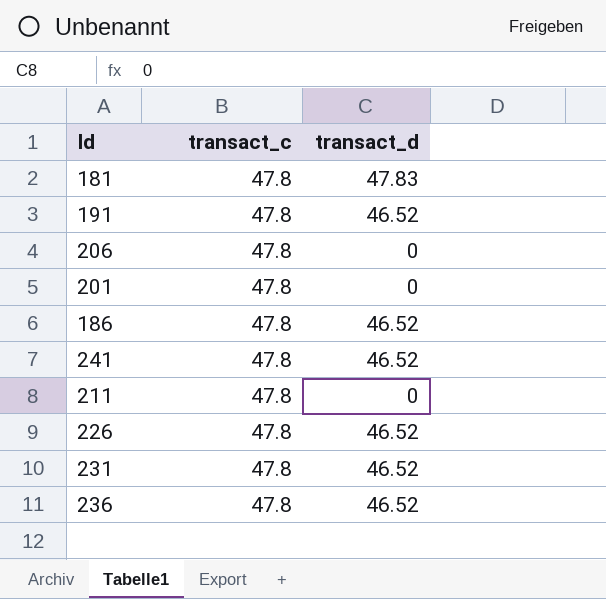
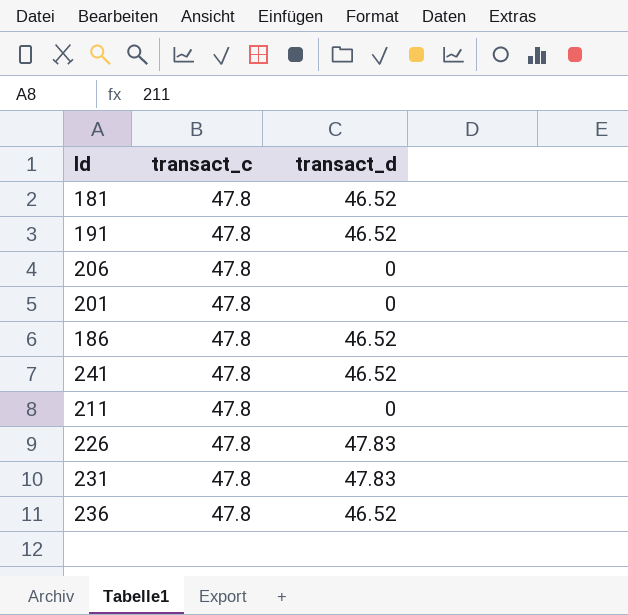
181 | transact_d: 47.83 -> 46.52
226 | transact_d: 46.52 -> 47.83
231 | transact_d: 46.52 -> 47.83

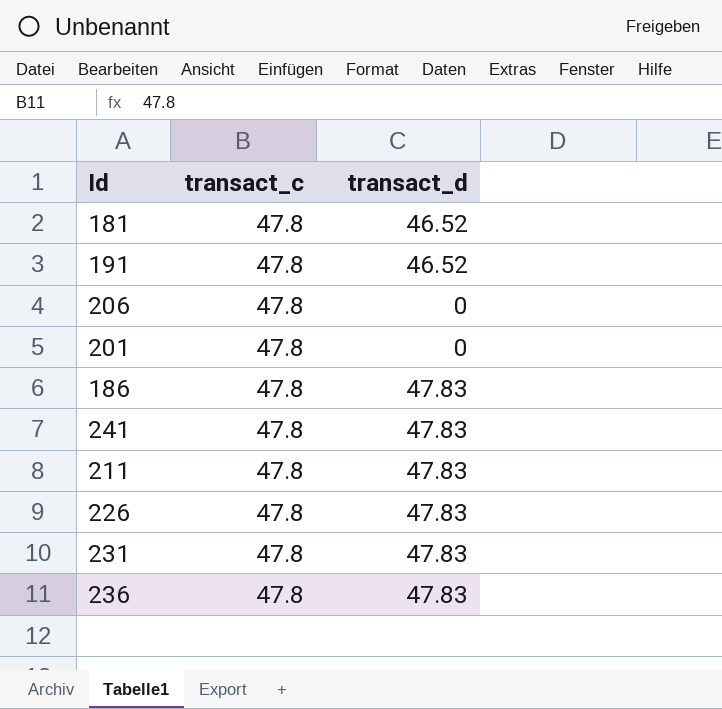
186 | transact_d: 46.52 -> 47.83
241 | transact_d: 46.52 -> 47.83
211 | transact_d: 0 -> 47.83
236 | transact_d: 46.52 -> 47.83

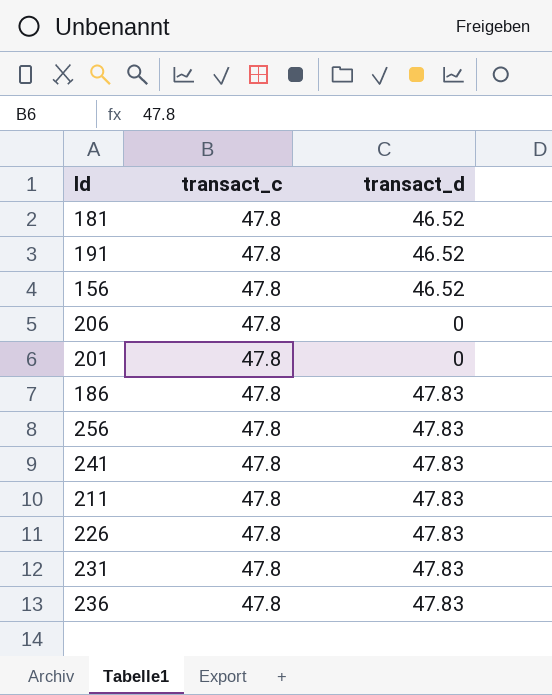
row 156: none -> 47.8 | 46.52
row 256: none -> 47.8 | 47.83

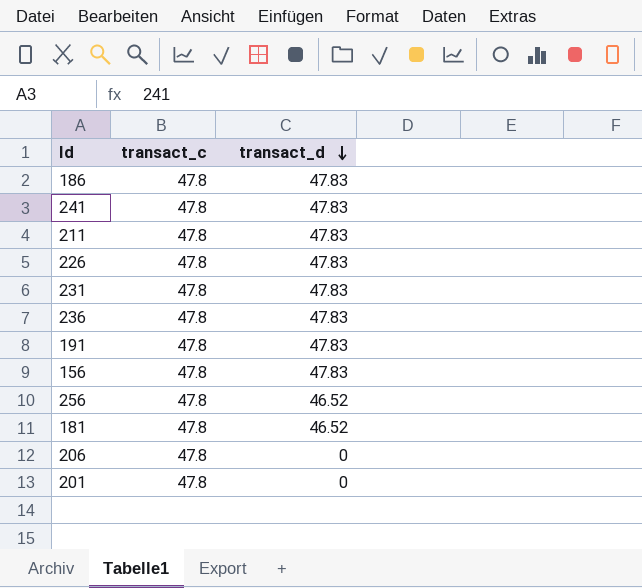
row order: none -> transact_d descending
191 | transact_d: 46.52 -> 47.83
156 | transact_d: 46.52 -> 47.83
256 | transact_d: 47.83 -> 46.52

